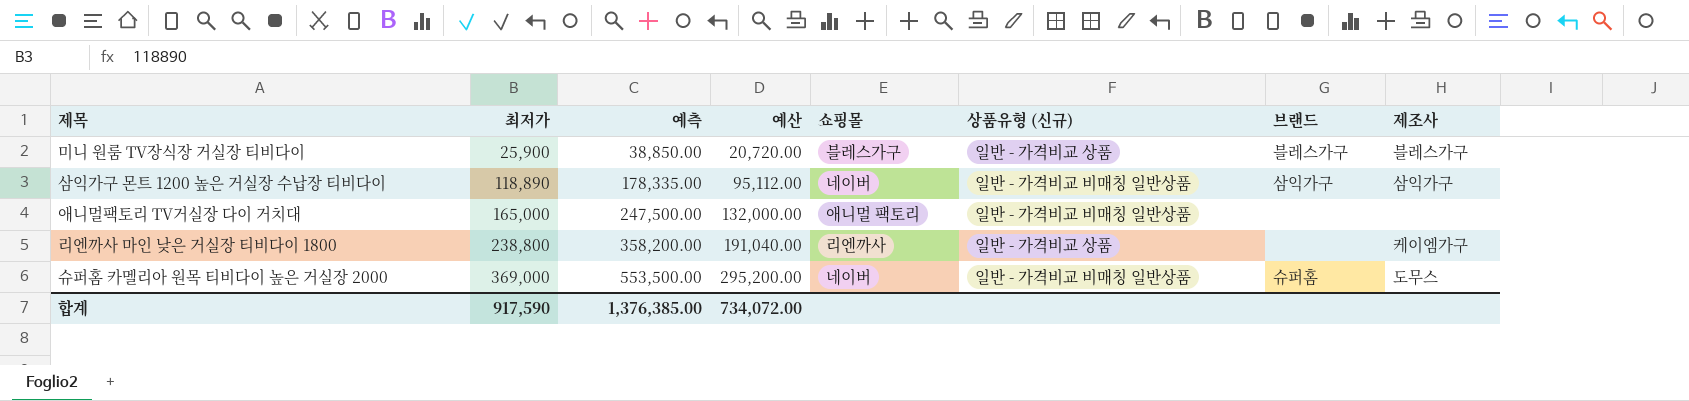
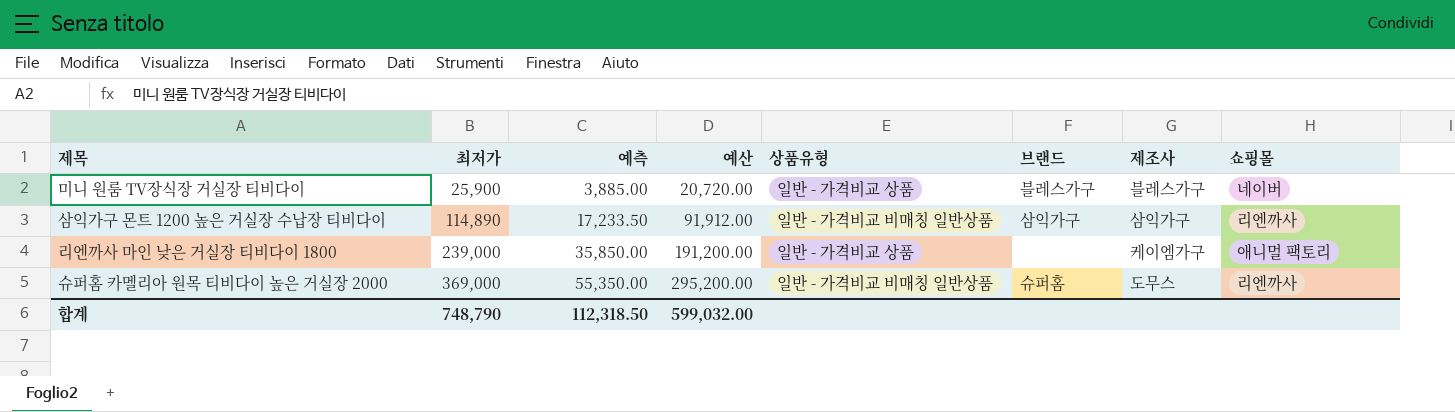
column 예측 | formula: [최저가] * 1.5 -> [최저가] * 0.15
column name: 상품유형 (신규) -> 상품유형
column 쇼핑몰 | position: 5 -> 8
row 애니멀팩토리 TV거실장 다이 거치대: 165,000 | 247,500.00 | 132,000.00 | 애니멀 팩토리 | 일반 - 가격비교 비매칭 일반상품 | none | none -> none
미니 원룸 TV장식장 거실장 티비다이 | 쇼핑몰: 블레스가구 -> 네이버
삼익가구 몬트 1200 높은 거실장 수납장 티비다이 | 최저가: 118,890 -> 114,890
삼익가구 몬트 1200 높은 거실장 수납장 티비다이 | 예산: 95,112.00 -> 91,912.00
삼익가구 몬트 1200 높은 거실장 수납장 티비다이 | 쇼핑몰: 네이버 -> 리엔까사
리엔까사 마인 낮은 거실장 티비다이 1800 | 최저가: 238,800 -> 239,000
리엔까사 마인 낮은 거실장 티비다이 1800 | 예산: 191,040.00 -> 191,200.00
리엔까사 마인 낮은 거실장 티비다이 1800 | 쇼핑몰: 리엔까사 -> 애니멀 팩토리
슈퍼홈 카멜리아 원목 티비다이 높은 거실장 2000 | 쇼핑몰: 네이버 -> 리엔까사
합계 | 최저가: 917,590 -> 748,790
합계 | 예측: 1,376,385.00 -> 112,318.50
합계 | 예산: 734,072.00 -> 599,032.00

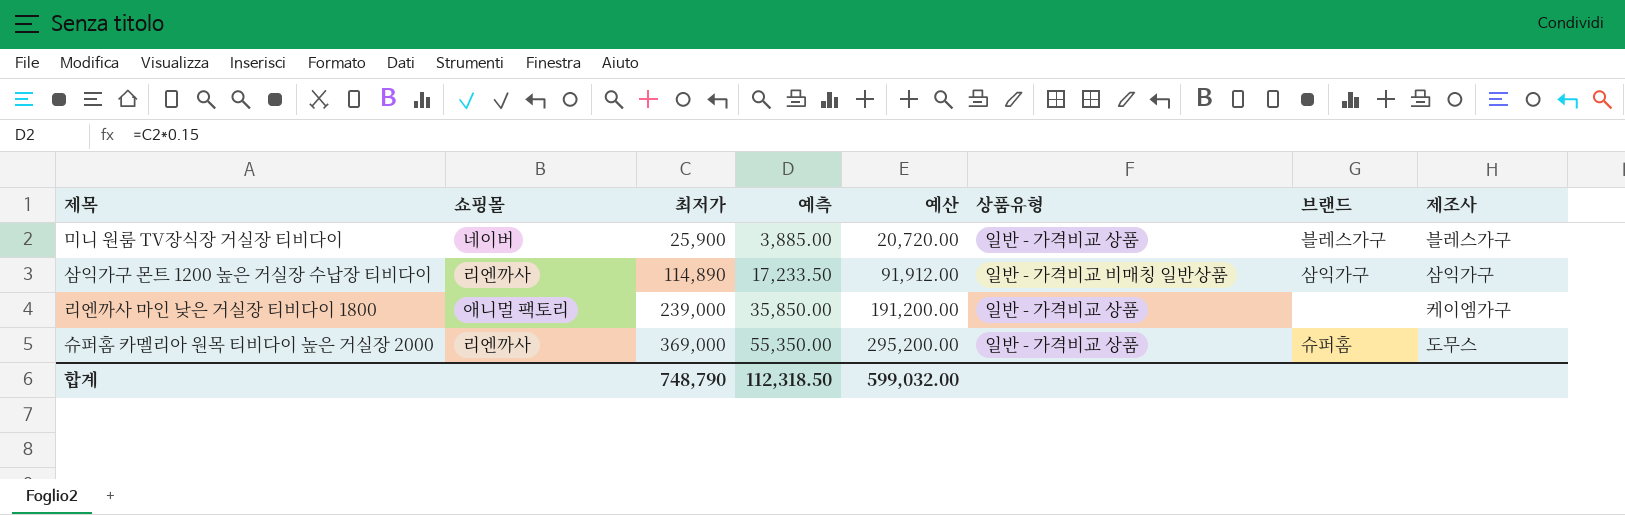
column 쇼핑몰 | position: 8 -> 2
슈퍼홈 카멜리아 원목 티비다이 높은 거실장 2000 | 상품유형: 일반 - 가격비교 비매칭 일반상품 -> 일반 - 가격비교 상품

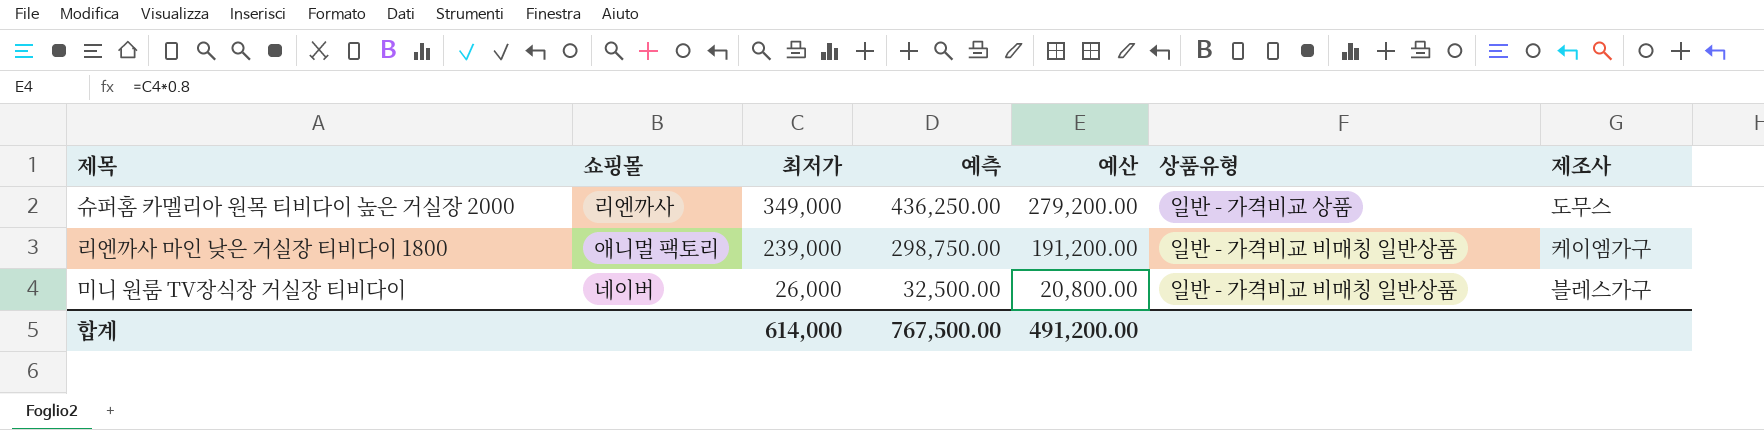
row order: 최저가 ascending -> 최저가 descending
column 브랜드 | position: 7 -> none
column 예측 | formula: [최저가] * 0.15 -> [최저가] * 1.25
row 삼익가구 몬트 1200 높은 거실장 수납장 티비다이: 리엔까사 | 114,890 | 17,233.50 | 91,912.00 | 일반 - 가격비교 비매칭 일반상품 | 삼익가구 | 삼익가구 -> none
슈퍼홈 카멜리아 원목 티비다이 높은 거실장 2000 | 최저가: 369,000 -> 349,000
슈퍼홈 카멜리아 원목 티비다이 높은 거실장 2000 | 예산: 295,200.00 -> 279,200.00
리엔까사 마인 낮은 거실장 티비다이 1800 | 상품유형: 일반 - 가격비교 상품 -> 일반 - 가격비교 비매칭 일반상품
미니 원룸 TV장식장 거실장 티비다이 | 최저가: 25,900 -> 26,000
미니 원룸 TV장식장 거실장 티비다이 | 예산: 20,720.00 -> 20,800.00
미니 원룸 TV장식장 거실장 티비다이 | 상품유형: 일반 - 가격비교 상품 -> 일반 - 가격비교 비매칭 일반상품
합계 | 최저가: 748,790 -> 614,000
합계 | 예측: 112,318.50 -> 767,500.00
합계 | 예산: 599,032.00 -> 491,200.00

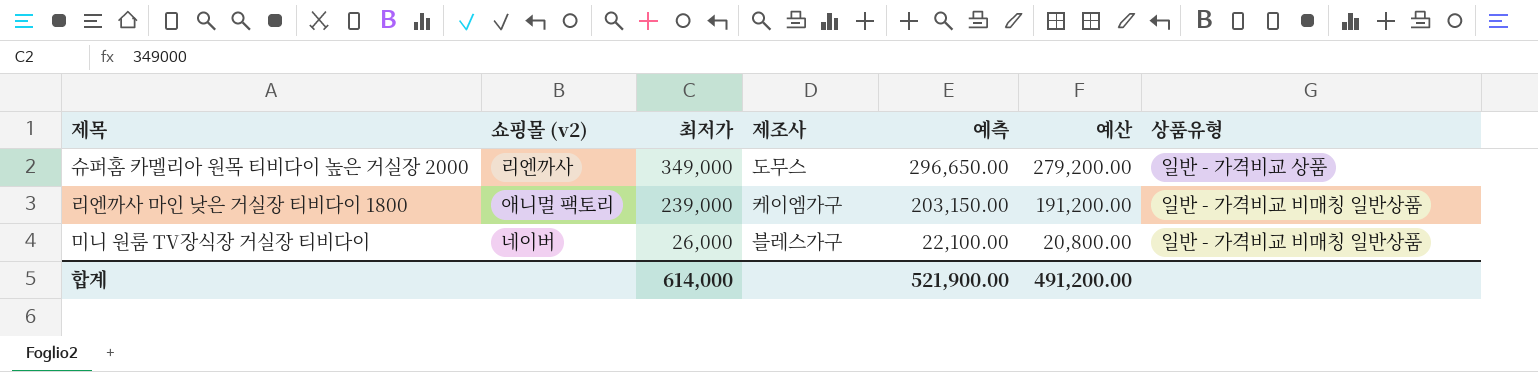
column name: 쇼핑몰 -> 쇼핑몰 (v2)
column 제조사 | position: 7 -> 4
column 예측 | formula: [최저가] * 1.25 -> [최저가] * 0.85
합계 | 예측: 767,500.00 -> 521,900.00

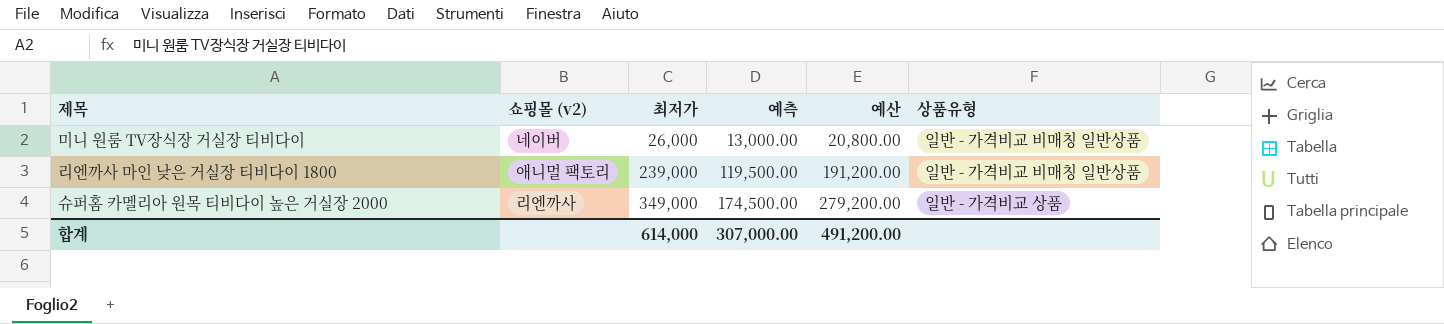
row order: 최저가 descending -> 최저가 ascending
column 제조사 | position: 4 -> none
column 예측 | formula: [최저가] * 0.85 -> [최저가] * 0.5
합계 | 예측: 521,900.00 -> 307,000.00

